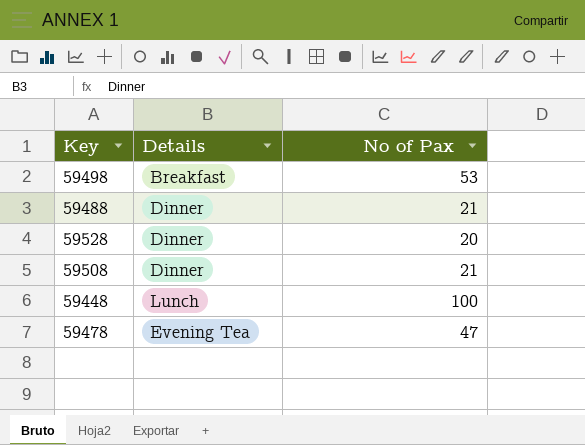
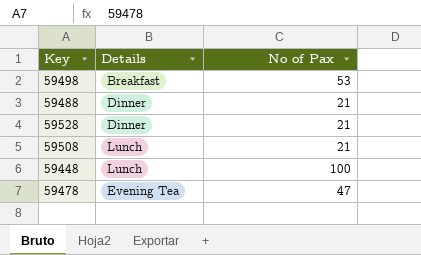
59528 | No of Pax: 20 -> 21
59508 | Details: Dinner -> Lunch

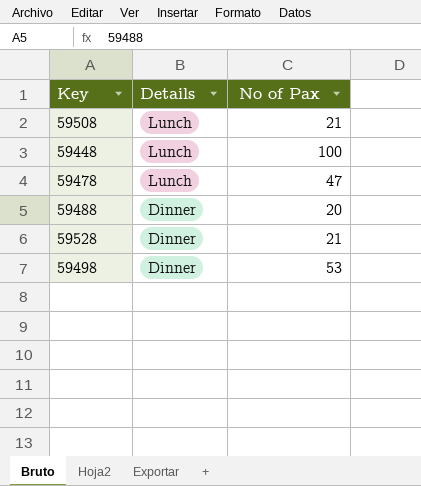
row order: none -> Details descending
59478 | Details: Evening Tea -> Lunch
59488 | No of Pax: 21 -> 20
59498 | Details: Breakfast -> Dinner

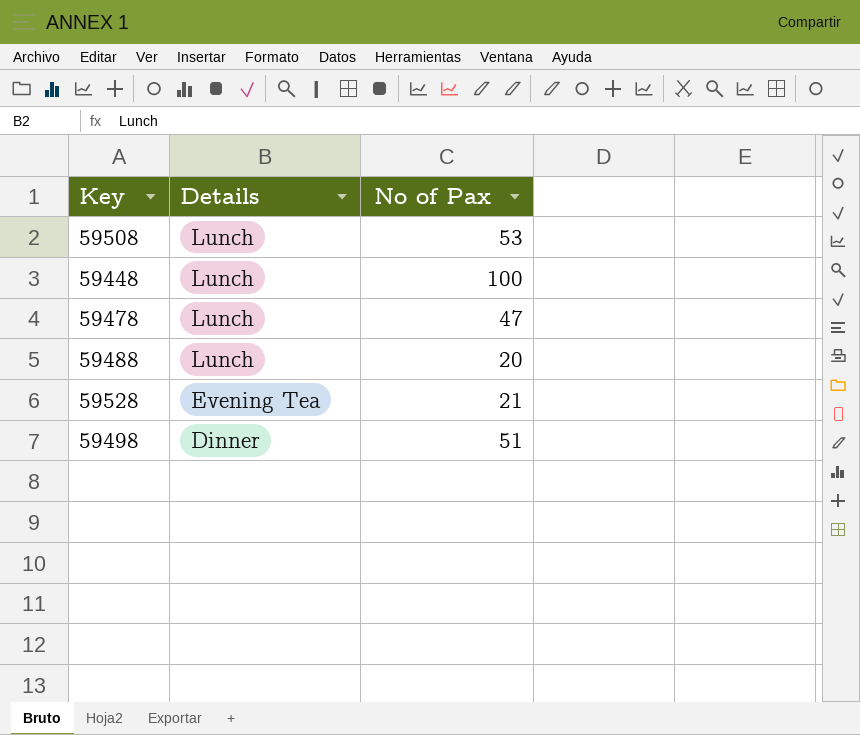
59508 | No of Pax: 21 -> 53
59488 | Details: Dinner -> Lunch
59528 | Details: Dinner -> Evening Tea
59498 | No of Pax: 53 -> 51

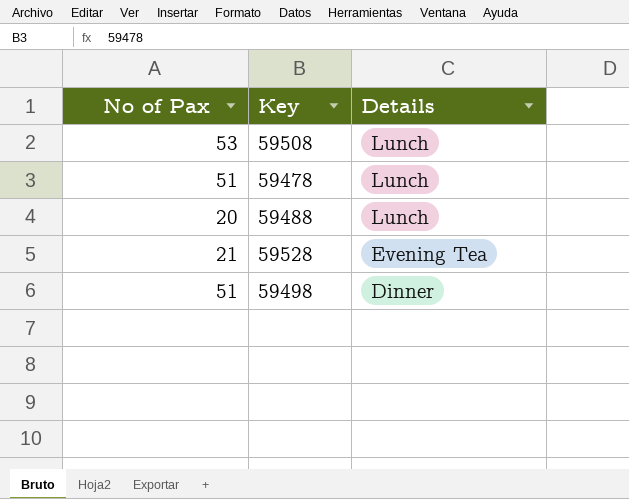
column No of Pax | position: 3 -> 1
row 59448: Lunch | 100 -> none
59478 | No of Pax: 47 -> 51

